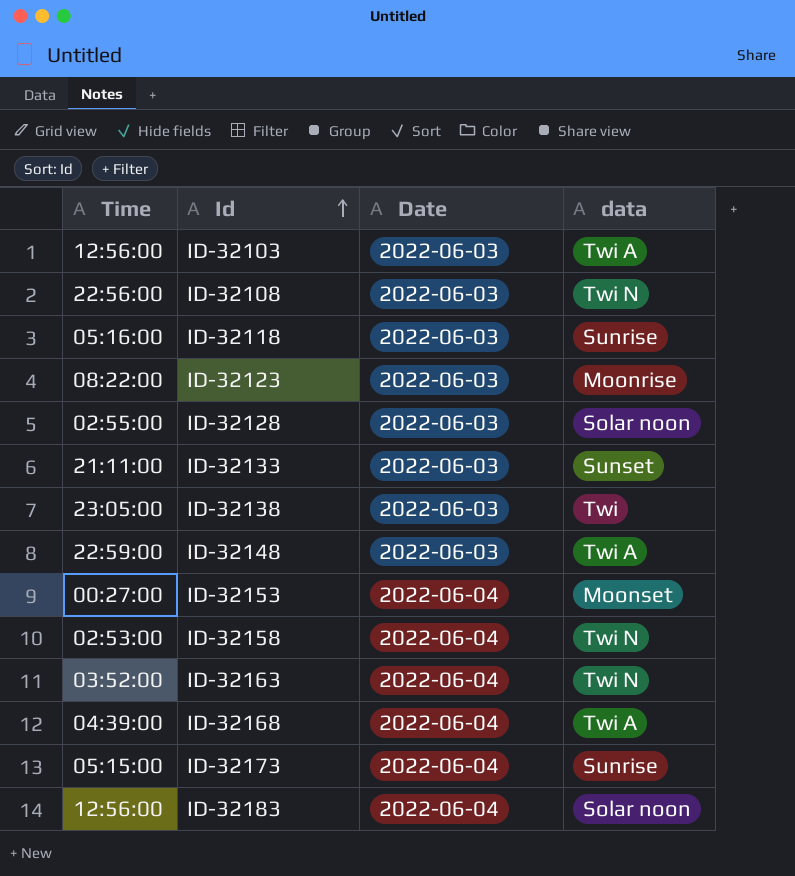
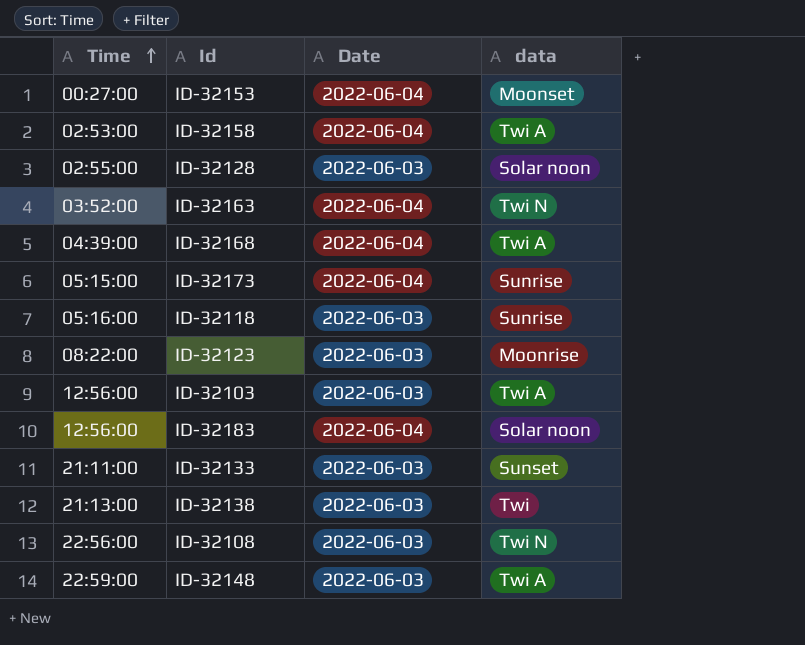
row order: Id ascending -> Time ascending
ID-32158 | data: Twi N -> Twi A
ID-32138 | Time: 23:05:00 -> 21:13:00

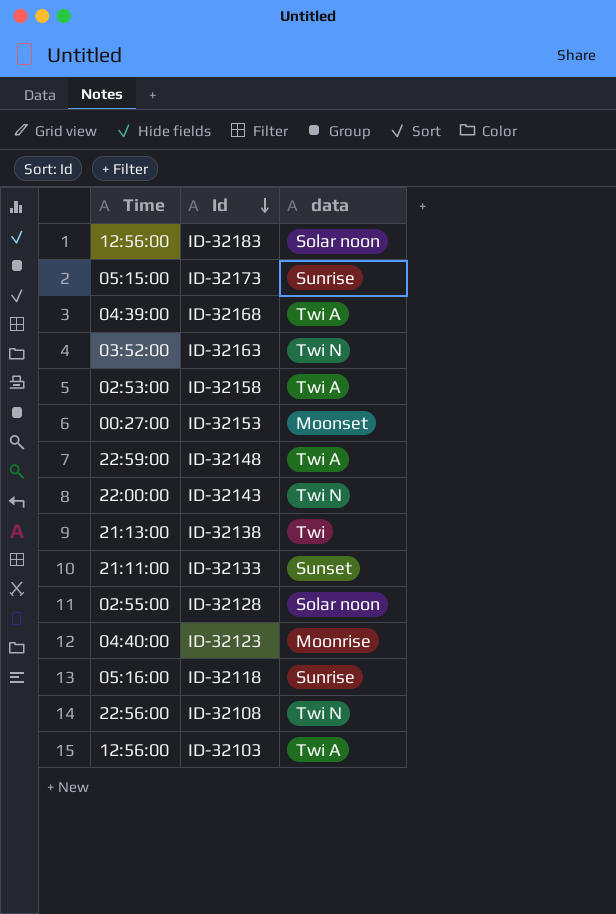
row order: Time ascending -> Id descending
column Date | position: 3 -> none
row ID-32143: none -> 22:00:00 | Twi N
ID-32123 | Time: 08:22:00 -> 04:40:00

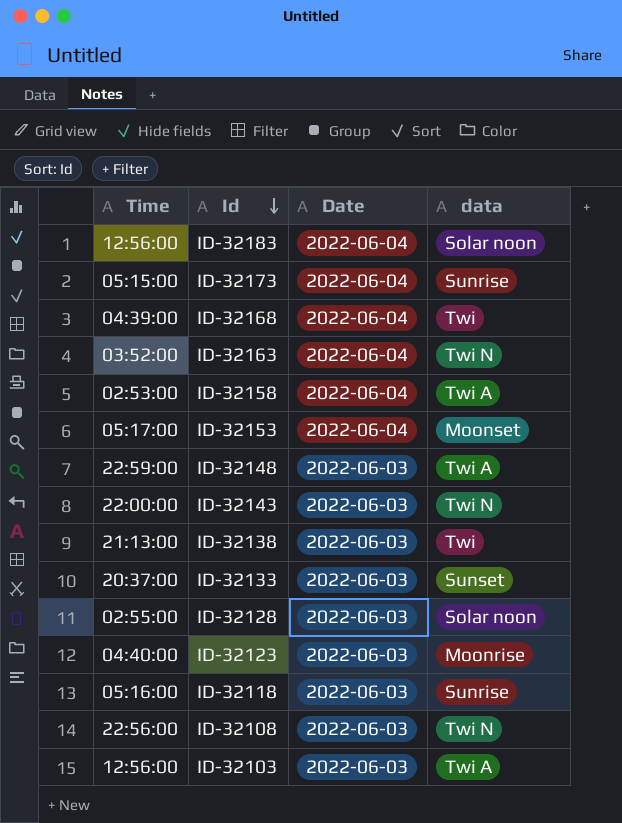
column Date | position: none -> 3
ID-32168 | data: Twi A -> Twi
ID-32153 | Time: 00:27:00 -> 05:17:00
ID-32133 | Time: 21:11:00 -> 20:37:00

